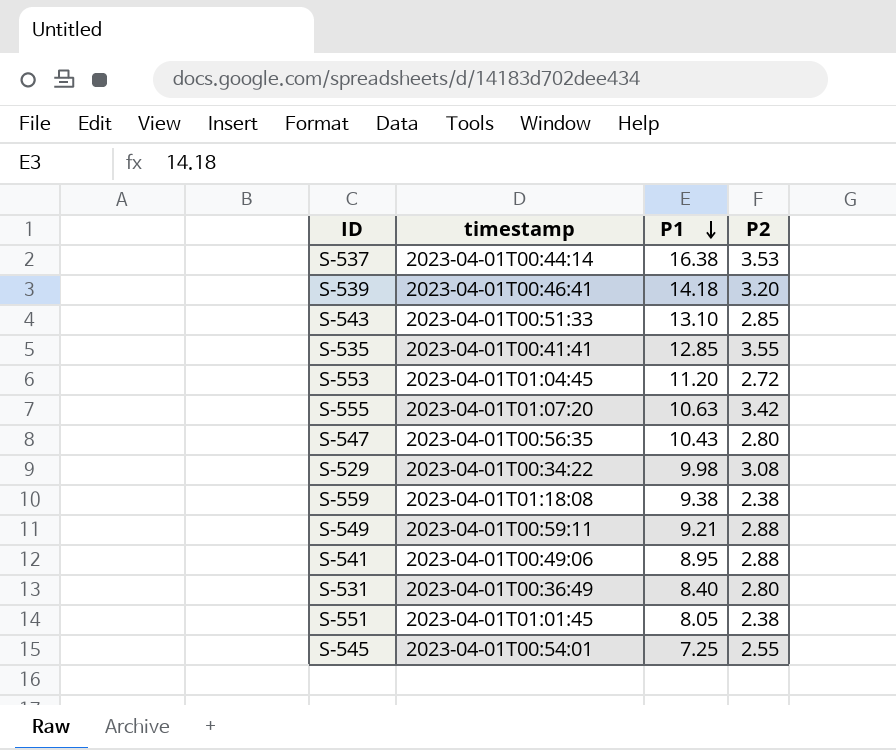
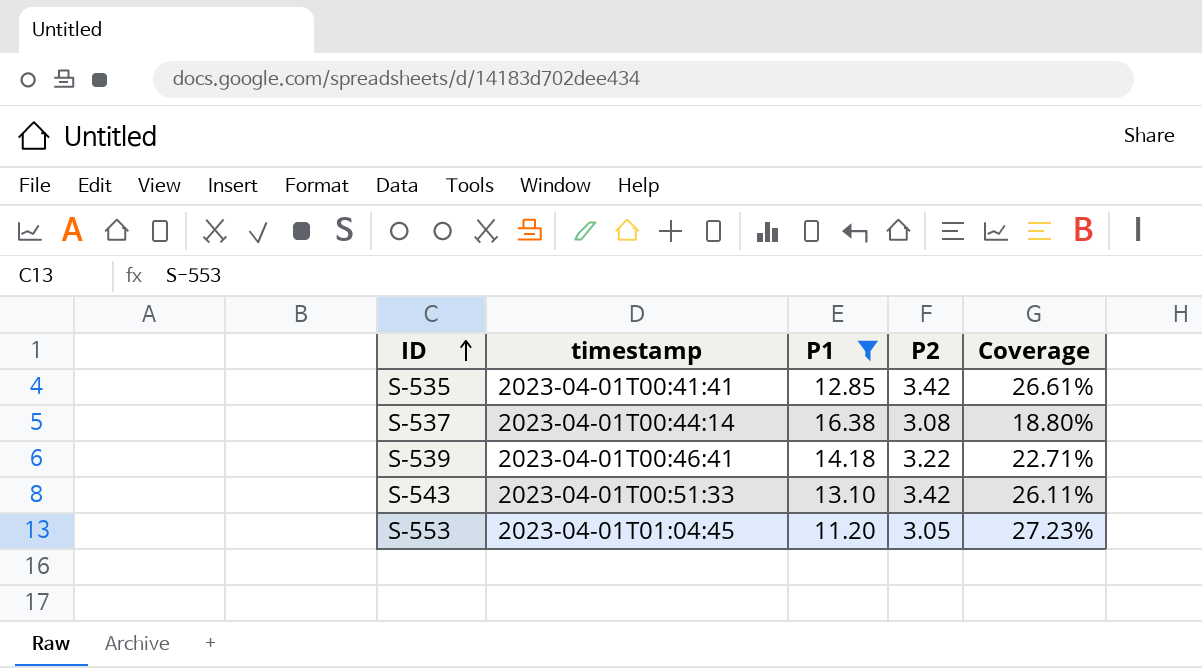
filter: none -> P1 >= 11.20
row order: P1 descending -> ID ascending
column Coverage | formula: none -> [P2] / [P1]
S-535 | P2: 3.55 -> 3.42
S-537 | P2: 3.53 -> 3.08
S-539 | P2: 3.20 -> 3.22
S-543 | P2: 2.85 -> 3.42
S-553 | P2: 2.72 -> 3.05

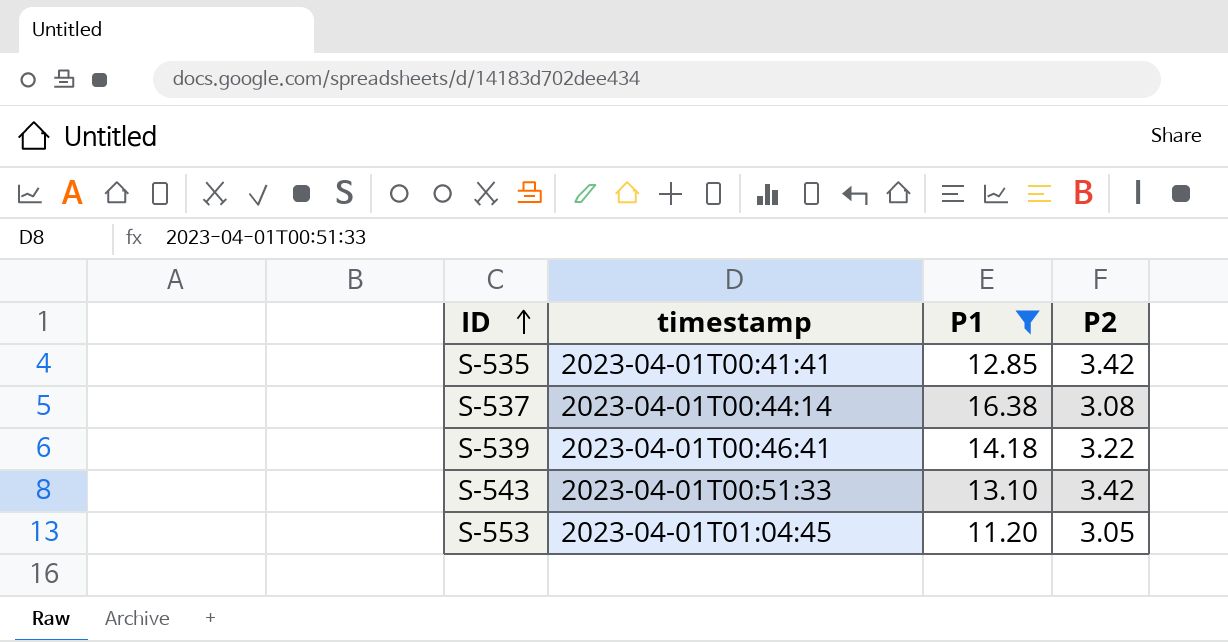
column Coverage | formula: [P2] / [P1] -> none

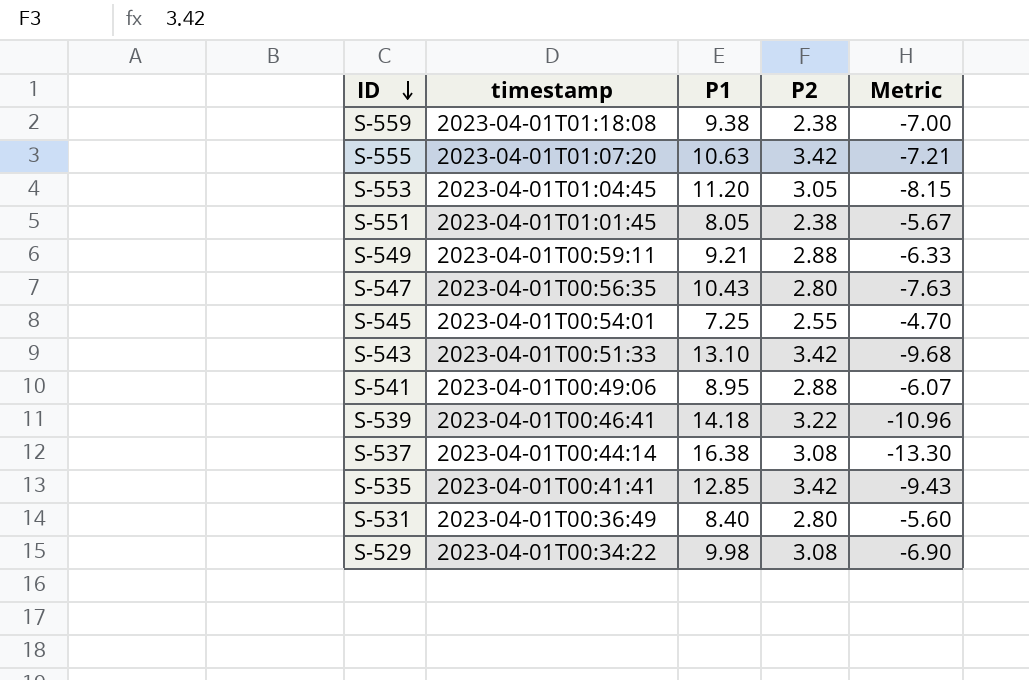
filter: P1 >= 11.20 -> none
row order: ID ascending -> ID descending
column Metric | formula: none -> [P2] - [P1]

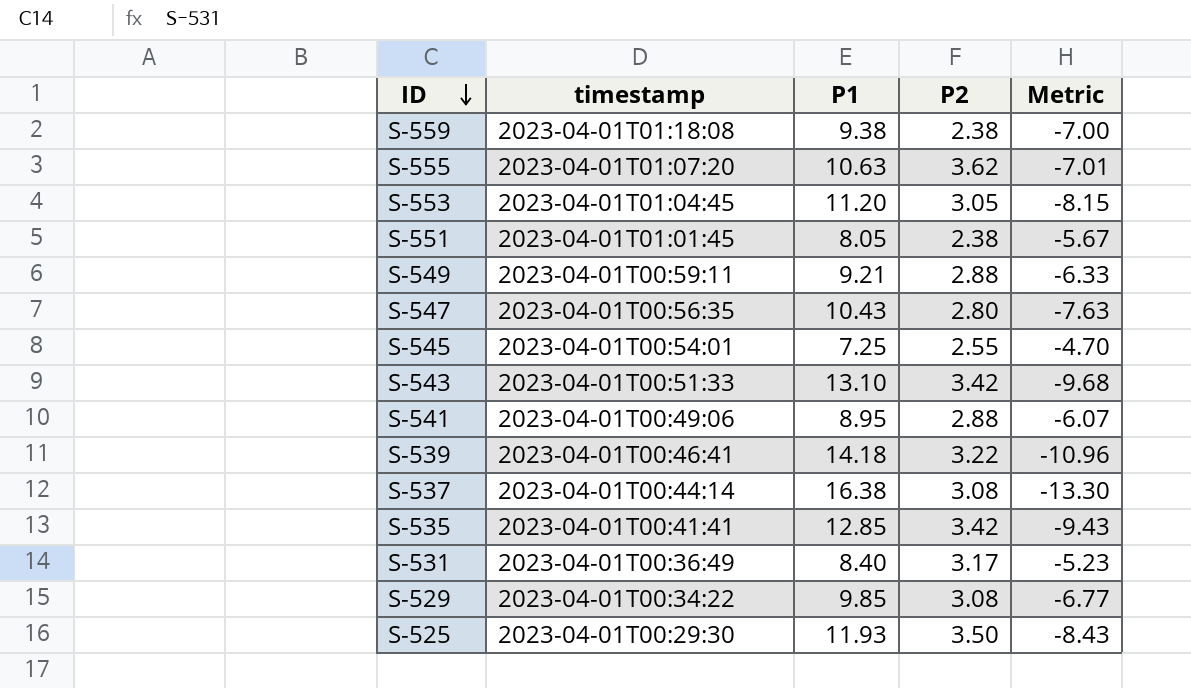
S-555 | P2: 3.42 -> 3.62
S-555 | Metric: -7.21 -> -7.01
S-531 | P2: 2.80 -> 3.17
S-531 | Metric: -5.60 -> -5.23
S-529 | P1: 9.98 -> 9.85
S-529 | Metric: -6.90 -> -6.77
row S-525: none -> 2023-04-01T00:29:30 | 11.93 | 3.50 | -8.43

